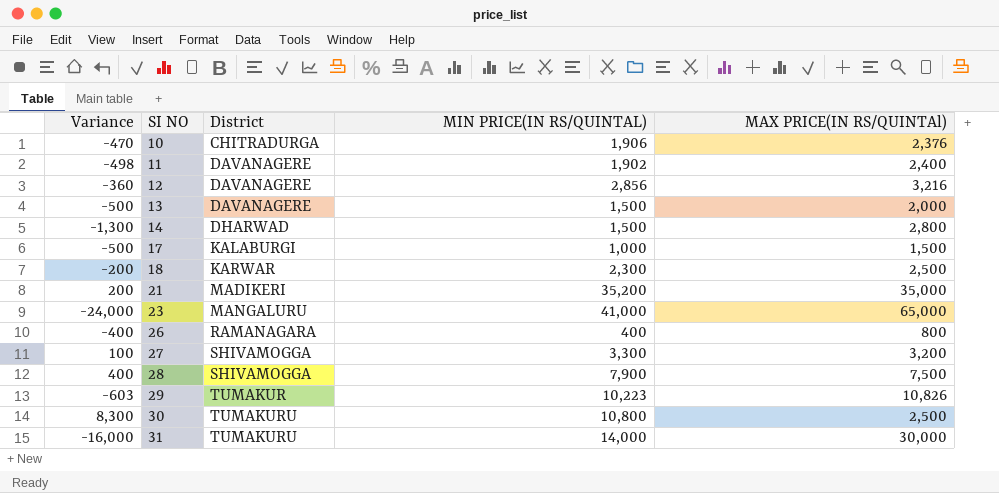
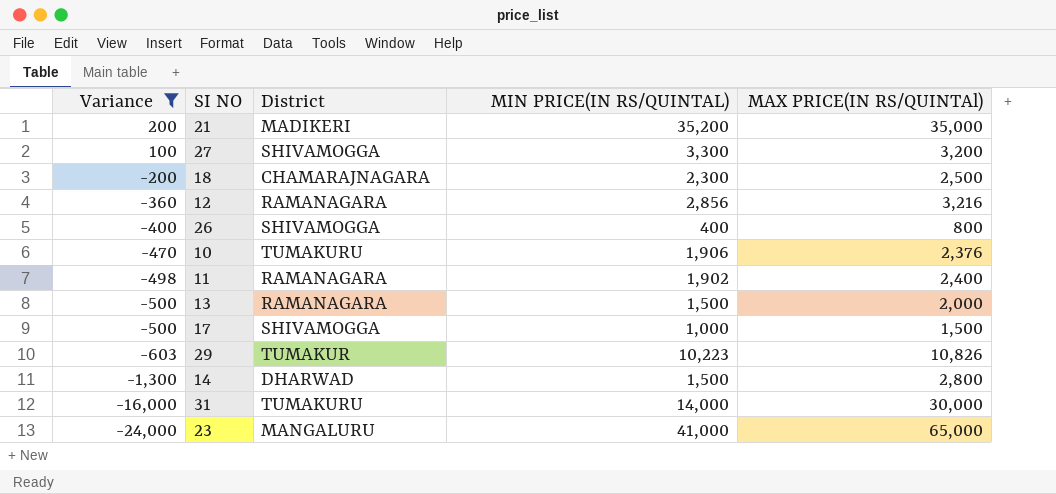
filter: none -> Variance <= 200
row order: SI NO ascending -> Variance descending
18 | District: KARWAR -> CHAMARAJNAGARA
12 | District: DAVANAGERE -> RAMANAGARA
26 | District: RAMANAGARA -> SHIVAMOGGA
10 | District: CHITRADURGA -> TUMAKURU
11 | District: DAVANAGERE -> RAMANAGARA
13 | District: DAVANAGERE -> RAMANAGARA
17 | District: KALABURGI -> SHIVAMOGGA

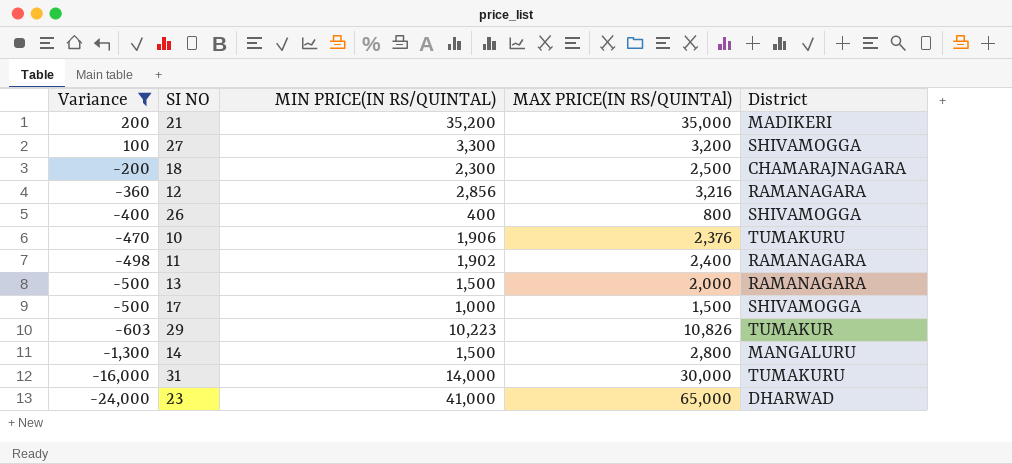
column District | position: 3 -> 5
14 | District: DHARWAD -> MANGALURU
23 | District: MANGALURU -> DHARWAD

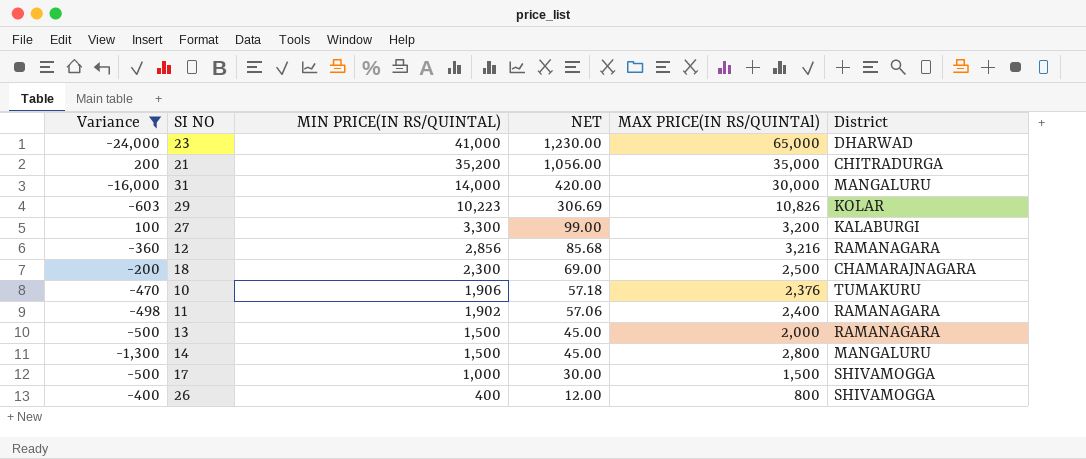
row order: Variance descending -> MIN PRICE(IN RS/QUINTAL) descending
column NET | formula: none -> [MIN PRICE(IN RS/QUINTAL)] * 0.03
21 | District: MADIKERI -> CHITRADURGA
31 | District: TUMAKURU -> MANGALURU
29 | District: TUMAKUR -> KOLAR
27 | District: SHIVAMOGGA -> KALABURGI

